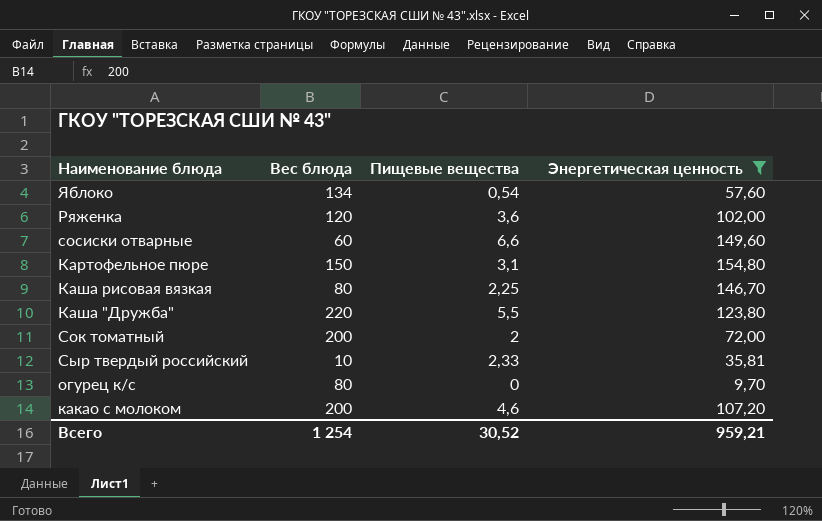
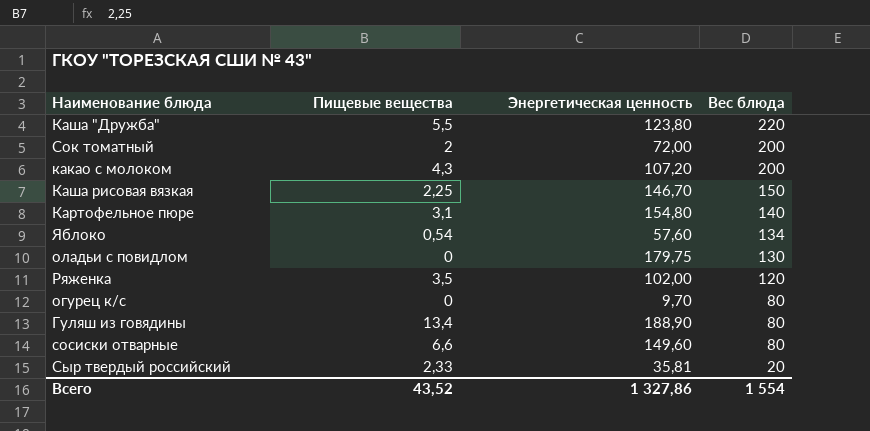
filter: Энергетическая ценность <= 154,80 -> none
row order: none -> Вес блюда descending
column Вес блюда | position: 2 -> 4
какао с молоком | Пищевые вещества: 4,6 -> 4,3
Каша рисовая вязкая | Вес блюда: 80 -> 150
Картофельное пюре | Вес блюда: 150 -> 140
Ряженка | Пищевые вещества: 3,6 -> 3,5
сосиски отварные | Вес блюда: 60 -> 80
Сыр твердый российский | Вес блюда: 10 -> 20
Всего | Пищевые вещества: 30,52 -> 43,52
Всего | Энергетическая ценность: 959,21 -> 1 327,86
Всего | Вес блюда: 1 254 -> 1 554

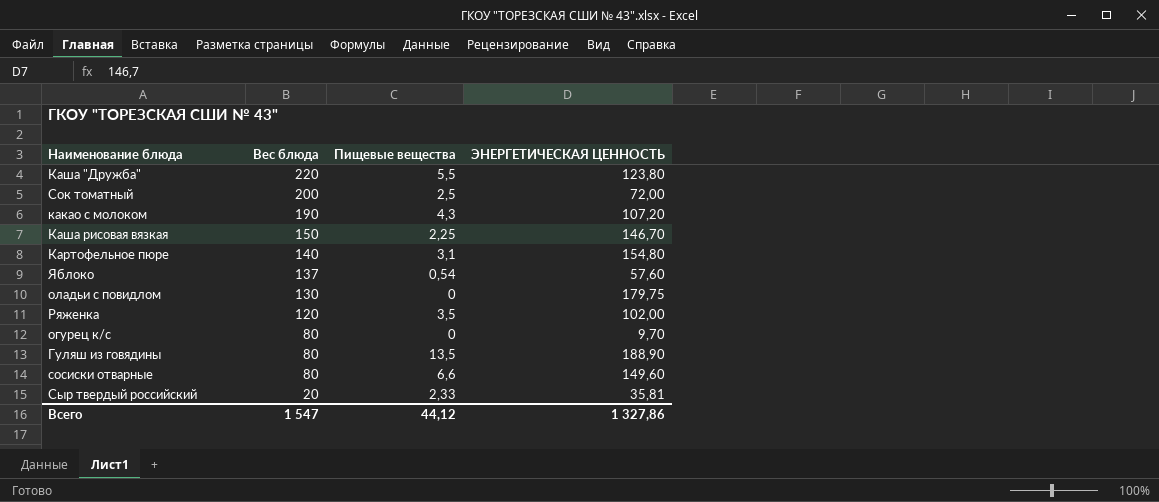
column Вес блюда | position: 4 -> 2
column name: Энергетическая ценность -> ЭНЕРГЕТИЧЕСКАЯ ЦЕННОСТЬ
Сок томатный | Пищевые вещества: 2 -> 2,5
какао с молоком | Вес блюда: 200 -> 190
Яблоко | Вес блюда: 134 -> 137
Гуляш из говядины | Пищевые вещества: 13,4 -> 13,5
Всего | Вес блюда: 1 554 -> 1 547
Всего | Пищевые вещества: 43,52 -> 44,12

